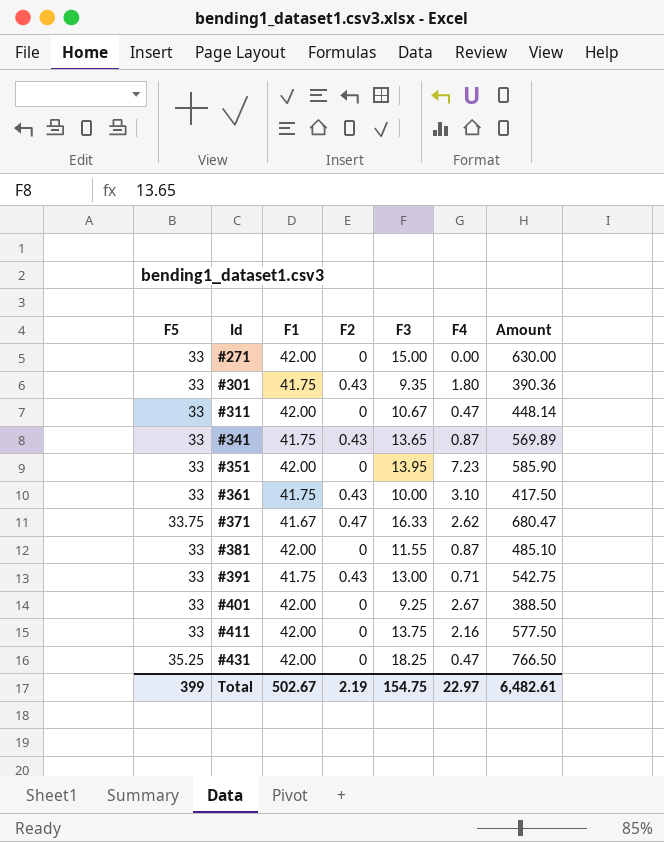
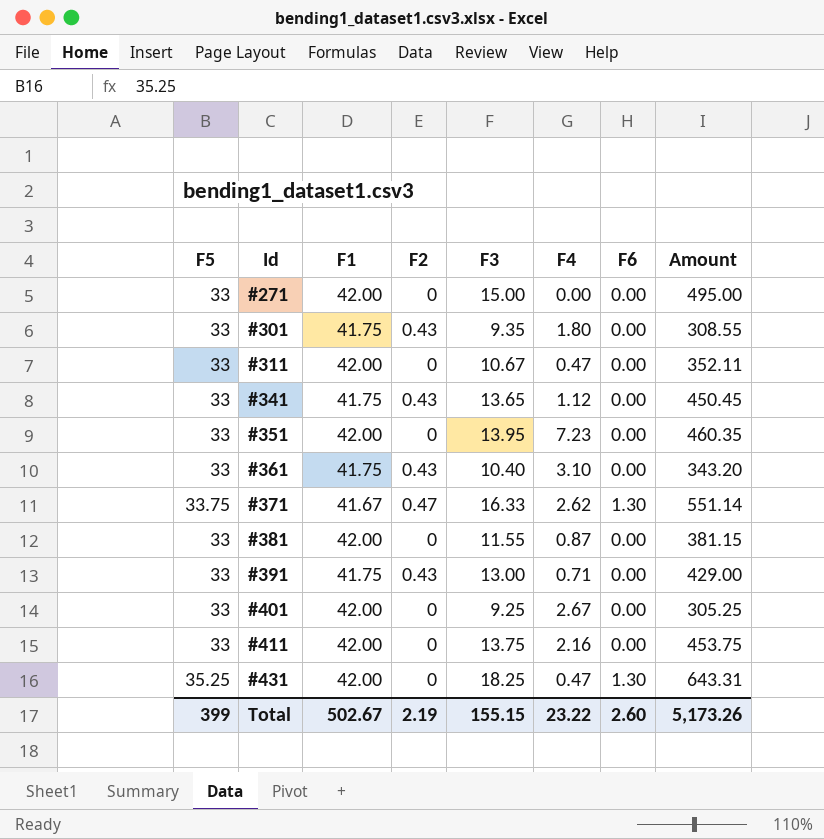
column F6 | position: none -> 7
column Amount | formula: [F1] * [F3] -> [F5] * [F3]
#341 | F4: 0.87 -> 1.12
#361 | F3: 10.00 -> 10.40
Total | F3: 154.75 -> 155.15
Total | F4: 22.97 -> 23.22
Total | Amount: 6,482.61 -> 5,173.26

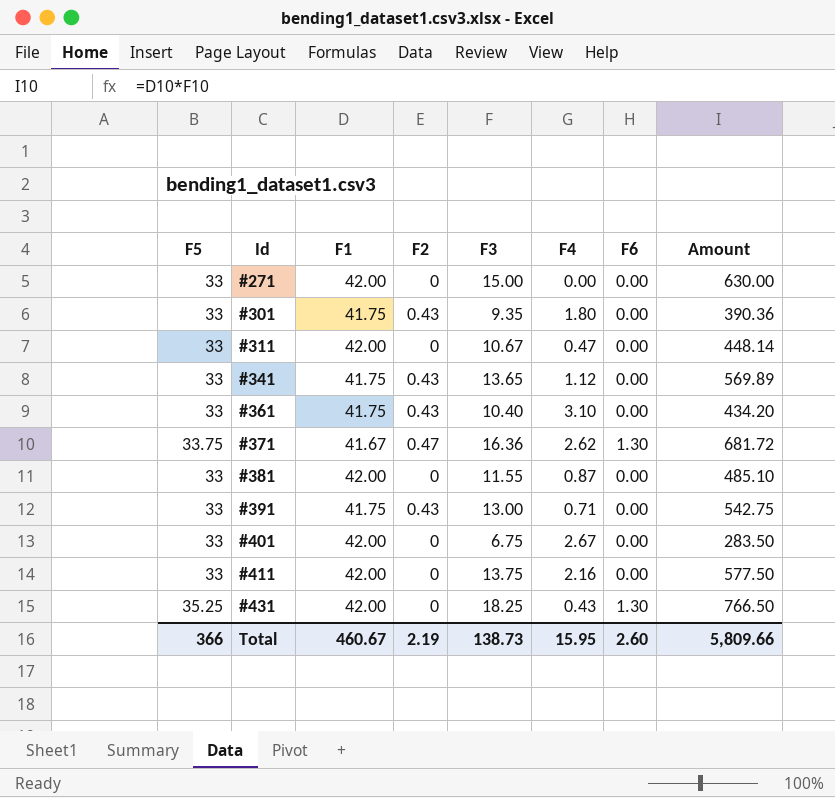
column Amount | formula: [F5] * [F3] -> [F1] * [F3]
row #351: 33 | 42.00 | 0 | 13.95 | 7.23 | 0.00 | 460.35 -> none
#371 | F3: 16.33 -> 16.36
#401 | F3: 9.25 -> 6.75
#431 | F4: 0.47 -> 0.43
Total | F5: 399 -> 366
Total | F1: 502.67 -> 460.67
Total | F3: 155.15 -> 138.73
Total | F4: 23.22 -> 15.95
Total | Amount: 5,173.26 -> 5,809.66

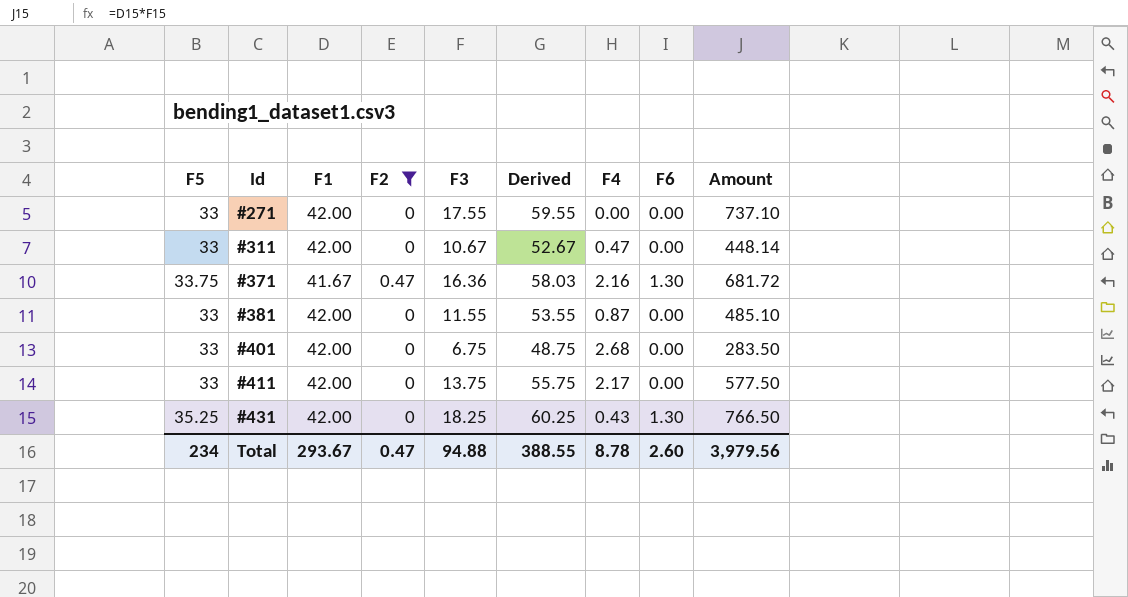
filter: none -> F2 != 0.43
column Derived | formula: none -> [F1] + [F3]
#271 | F3: 15.00 -> 17.55
#271 | Amount: 630.00 -> 737.10
#371 | F4: 2.62 -> 2.16
#401 | F4: 2.67 -> 2.68
#411 | F4: 2.16 -> 2.17
Total | F5: 366 -> 234
Total | F1: 460.67 -> 293.67
Total | F2: 2.19 -> 0.47
Total | F3: 138.73 -> 94.88
Total | F4: 15.95 -> 8.78
Total | Amount: 5,809.66 -> 3,979.56

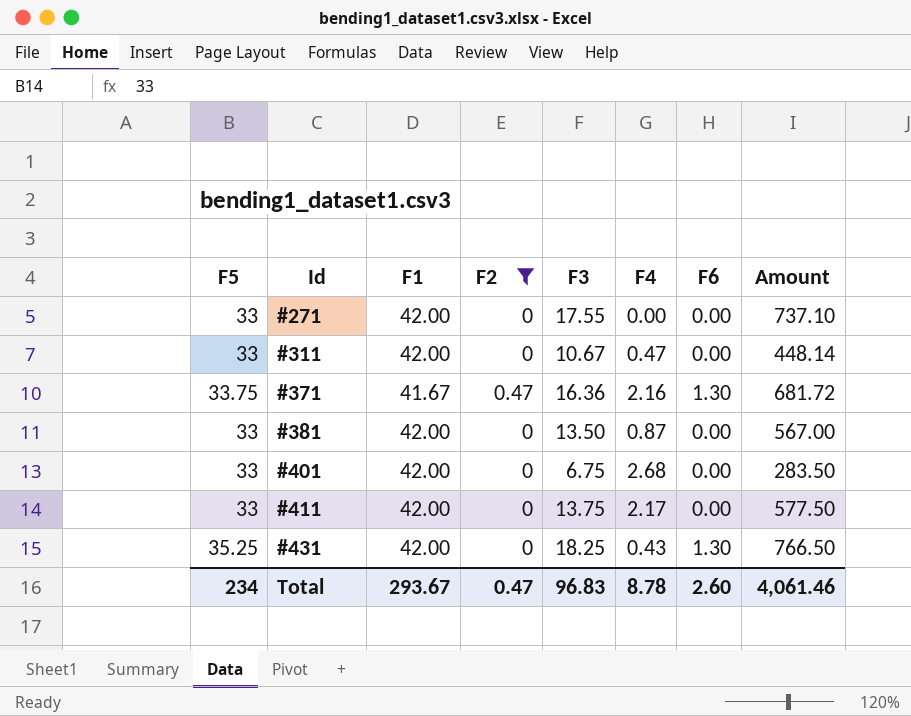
column Derived | formula: [F1] + [F3] -> none
#381 | F3: 11.55 -> 13.50
#381 | Amount: 485.10 -> 567.00
Total | F3: 94.88 -> 96.83
Total | Amount: 3,979.56 -> 4,061.46

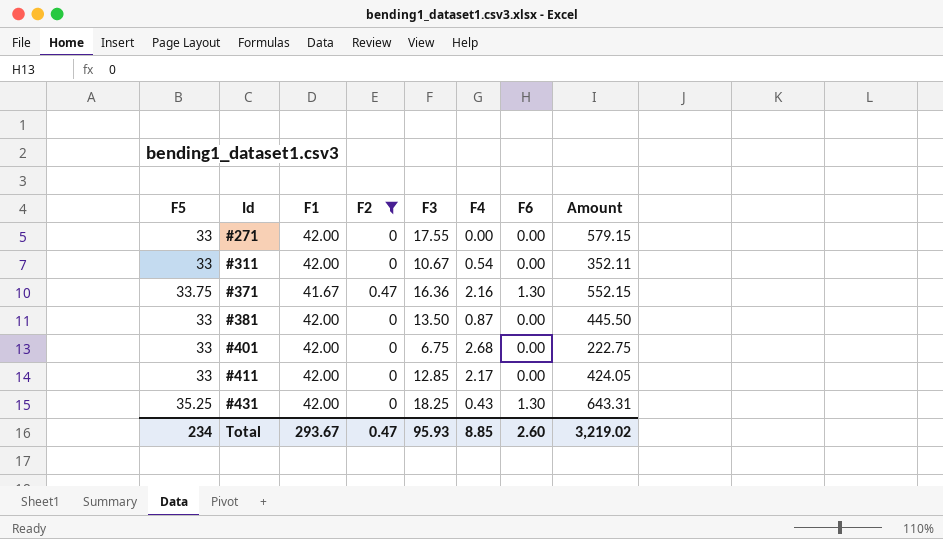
column Amount | formula: [F1] * [F3] -> [F5] * [F3]
#311 | F4: 0.47 -> 0.54
#411 | F3: 13.75 -> 12.85
Total | F3: 96.83 -> 95.93
Total | F4: 8.78 -> 8.85
Total | Amount: 4,061.46 -> 3,219.02

